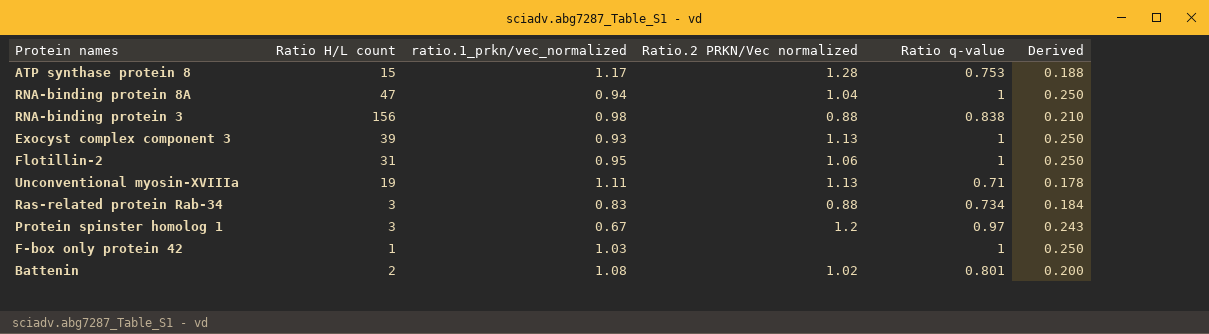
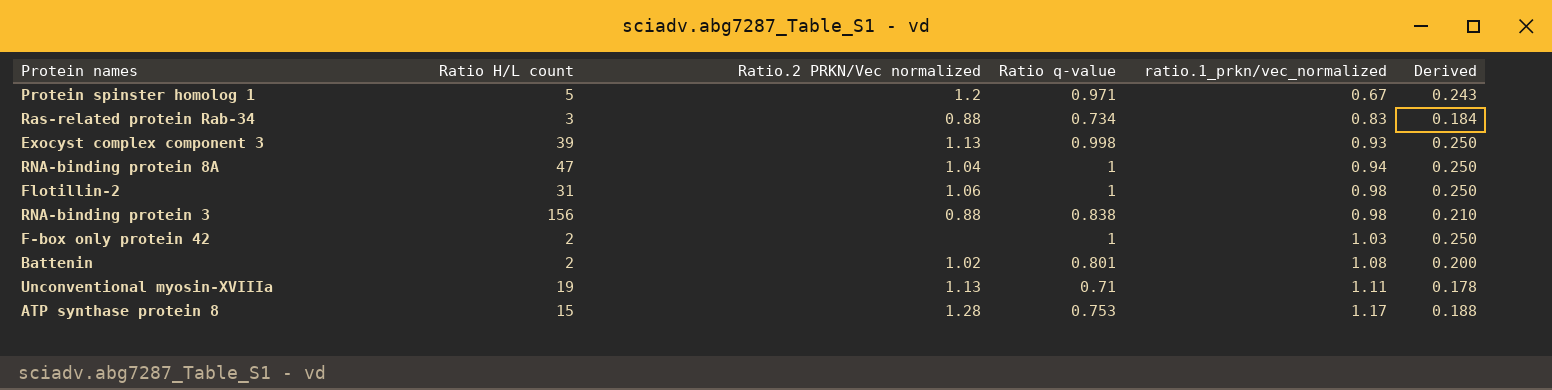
row order: none -> ratio.1_prkn/vec_normalized ascending
column ratio.1_prkn/vec_normalized | position: 3 -> 5
Protein spinster homolog 1 | Ratio H/L count: 3 -> 5
Protein spinster homolog 1 | Ratio q-value: 0.97 -> 0.971
Exocyst complex component 3 | Ratio q-value: 1 -> 0.998
Flotillin-2 | ratio.1_prkn/vec_normalized: 0.95 -> 0.98
F-box only protein 42 | Ratio H/L count: 1 -> 2

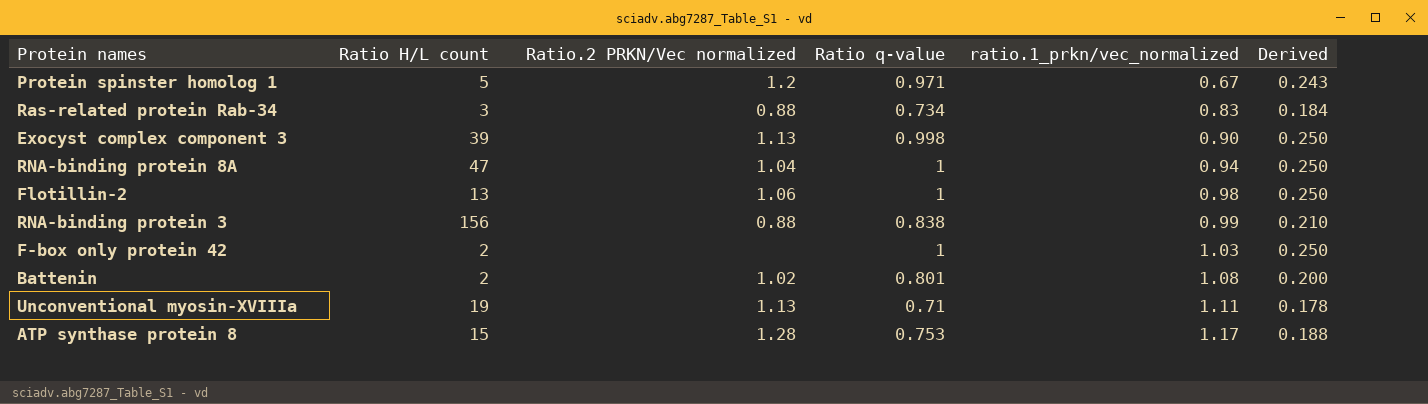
Exocyst complex component 3 | ratio.1_prkn/vec_normalized: 0.93 -> 0.90
Flotillin-2 | Ratio H/L count: 31 -> 13
RNA-binding protein 3 | ratio.1_prkn/vec_normalized: 0.98 -> 0.99

